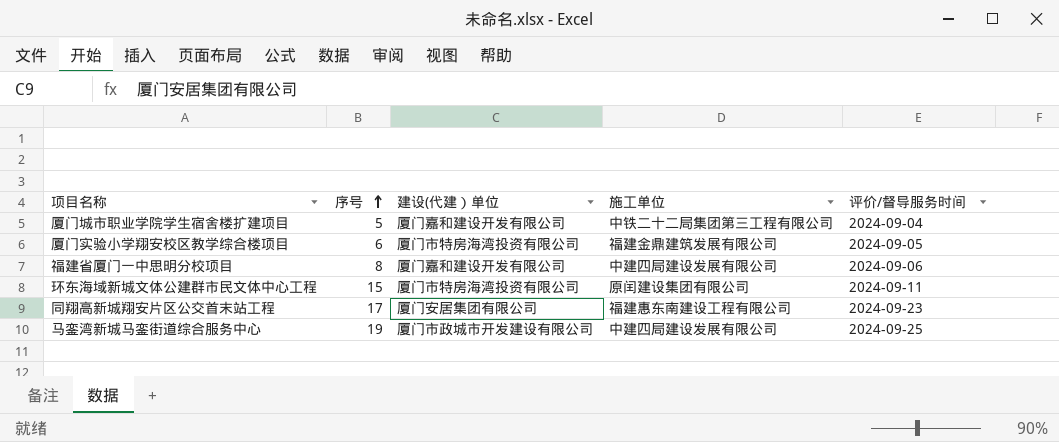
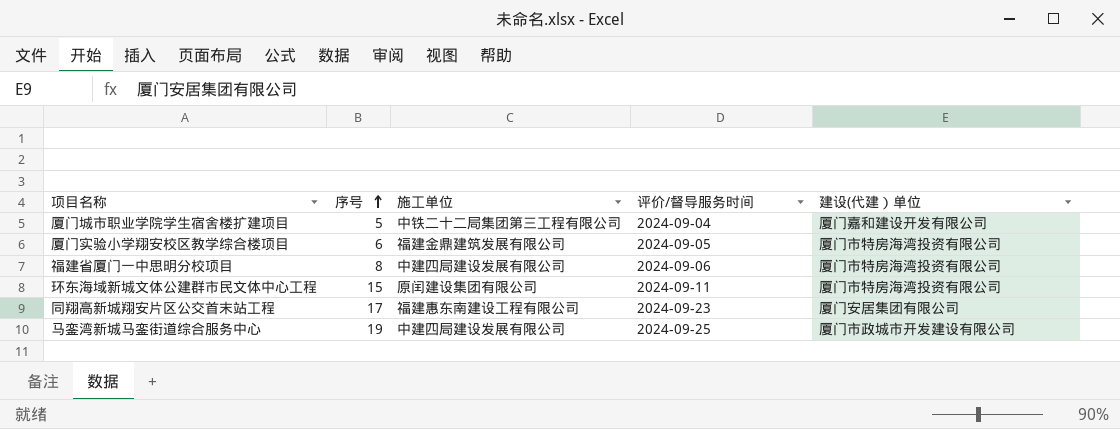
column 建设(代建）单位 | position: 3 -> 5
福建省厦门一中思明分校项目 | 建设(代建）单位: 厦门嘉和建设开发有限公司 -> 厦门市特房海湾投资有限公司

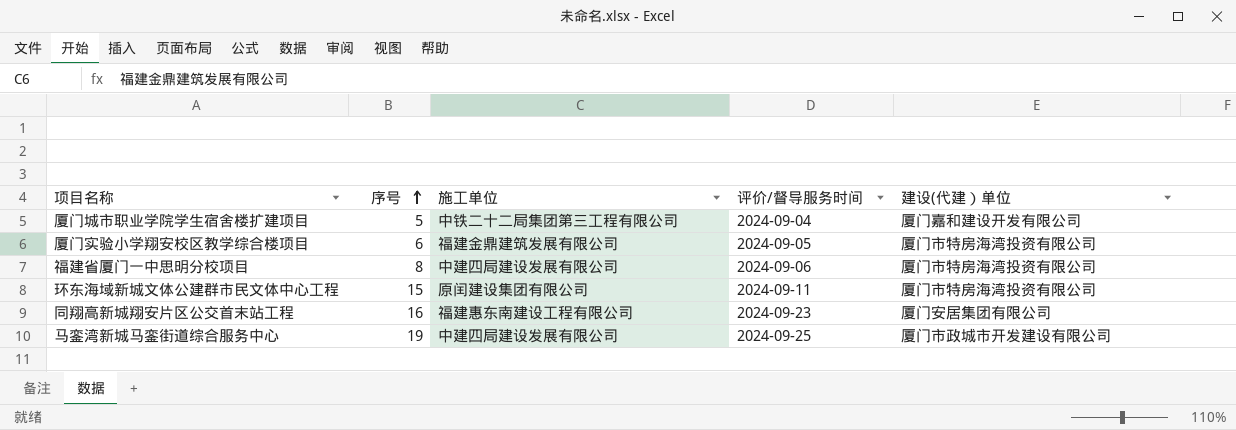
同翔高新城翔安片区公交首末站工程 | 序号: 17 -> 16

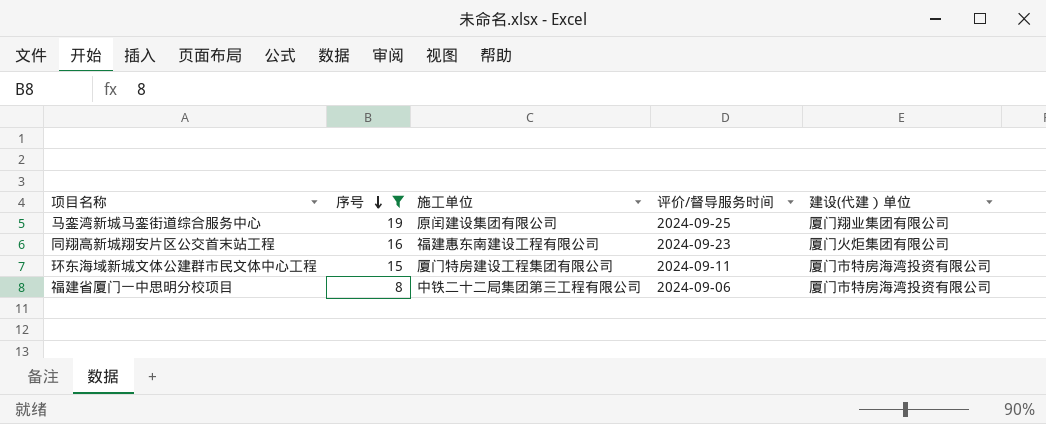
filter: none -> 序号 >= 8
row order: 序号 ascending -> 序号 descending
马銮湾新城马銮街道综合服务中心 | 施工单位: 中建四局建设发展有限公司 -> 原闰建设集团有限公司
马銮湾新城马銮街道综合服务中心 | 建设(代建）单位: 厦门市政城市开发建设有限公司 -> 厦门翔业集团有限公司
同翔高新城翔安片区公交首末站工程 | 建设(代建）单位: 厦门安居集团有限公司 -> 厦门火炬集团有限公司
环东海域新城文体公建群市民文体中心工程 | 施工单位: 原闰建设集团有限公司 -> 厦门特房建设工程集团有限公司
福建省厦门一中思明分校项目 | 施工单位: 中建四局建设发展有限公司 -> 中铁二十二局集团第三工程有限公司

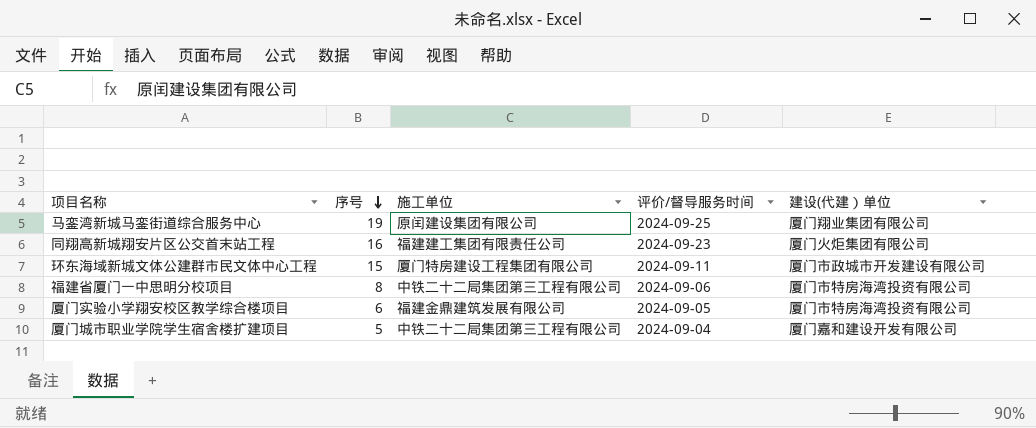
filter: 序号 >= 8 -> none
同翔高新城翔安片区公交首末站工程 | 施工单位: 福建惠东南建设工程有限公司 -> 福建建工集团有限责任公司
环东海域新城文体公建群市民文体中心工程 | 建设(代建）单位: 厦门市特房海湾投资有限公司 -> 厦门市政城市开发建设有限公司

